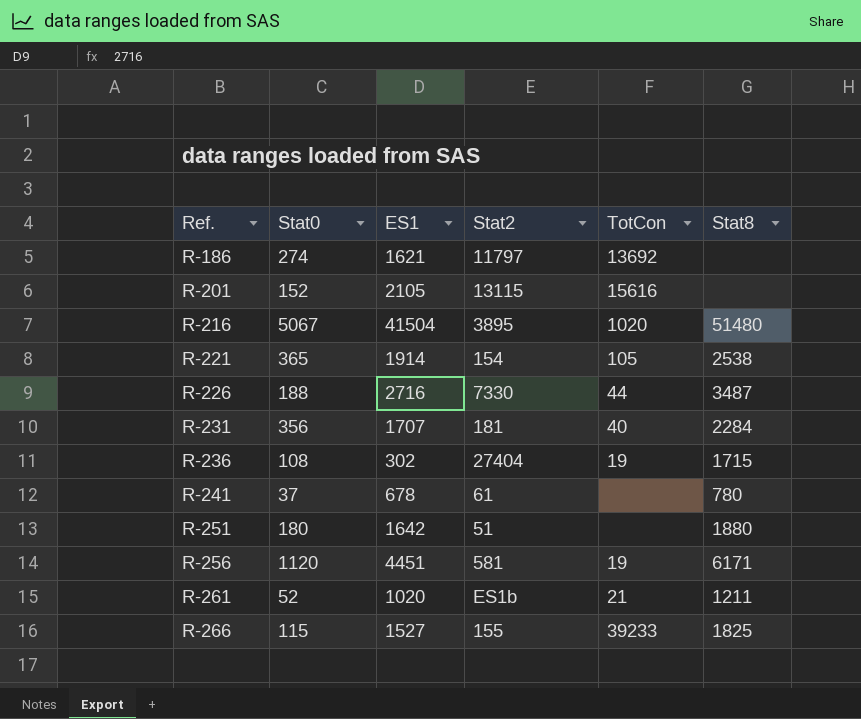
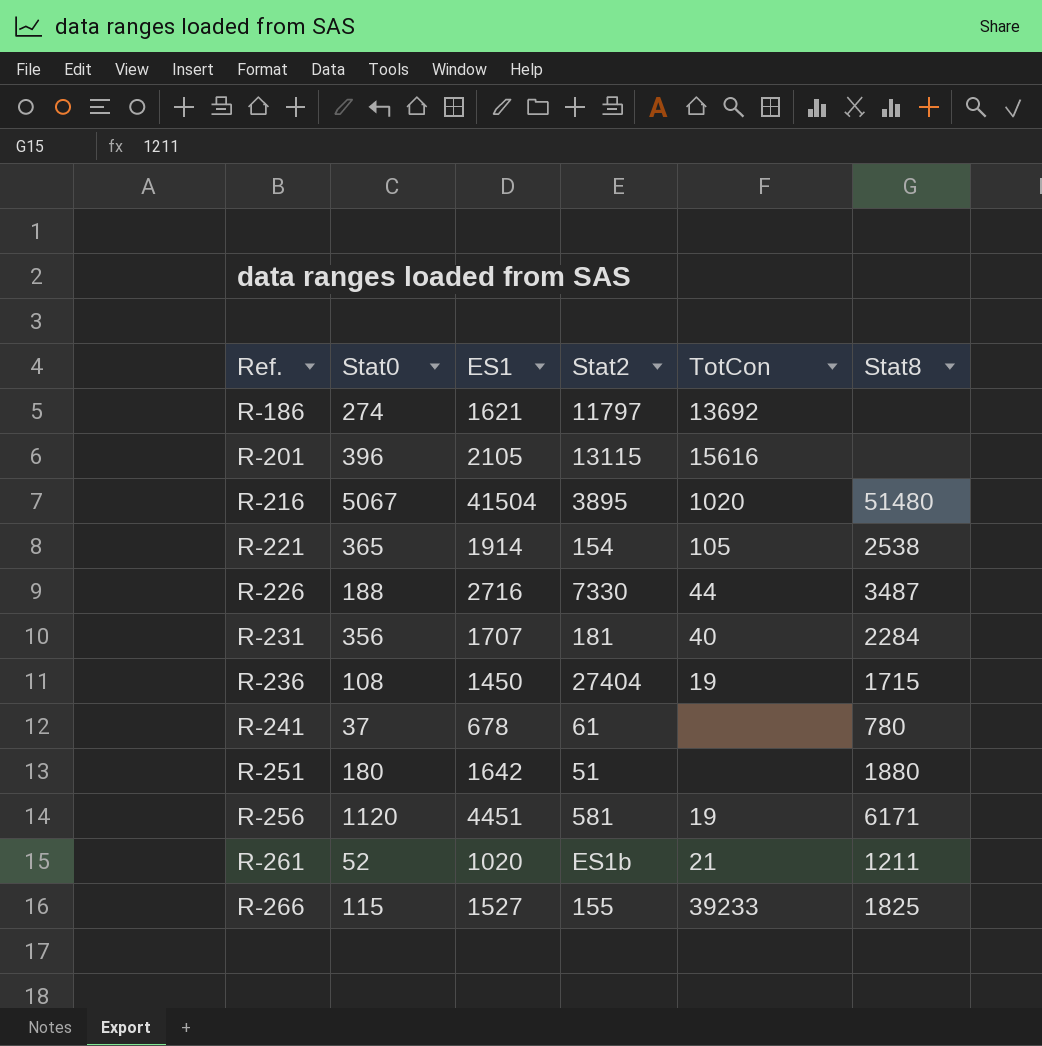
R-201 | Stat0: 152 -> 396
R-236 | ES1: 302 -> 1450

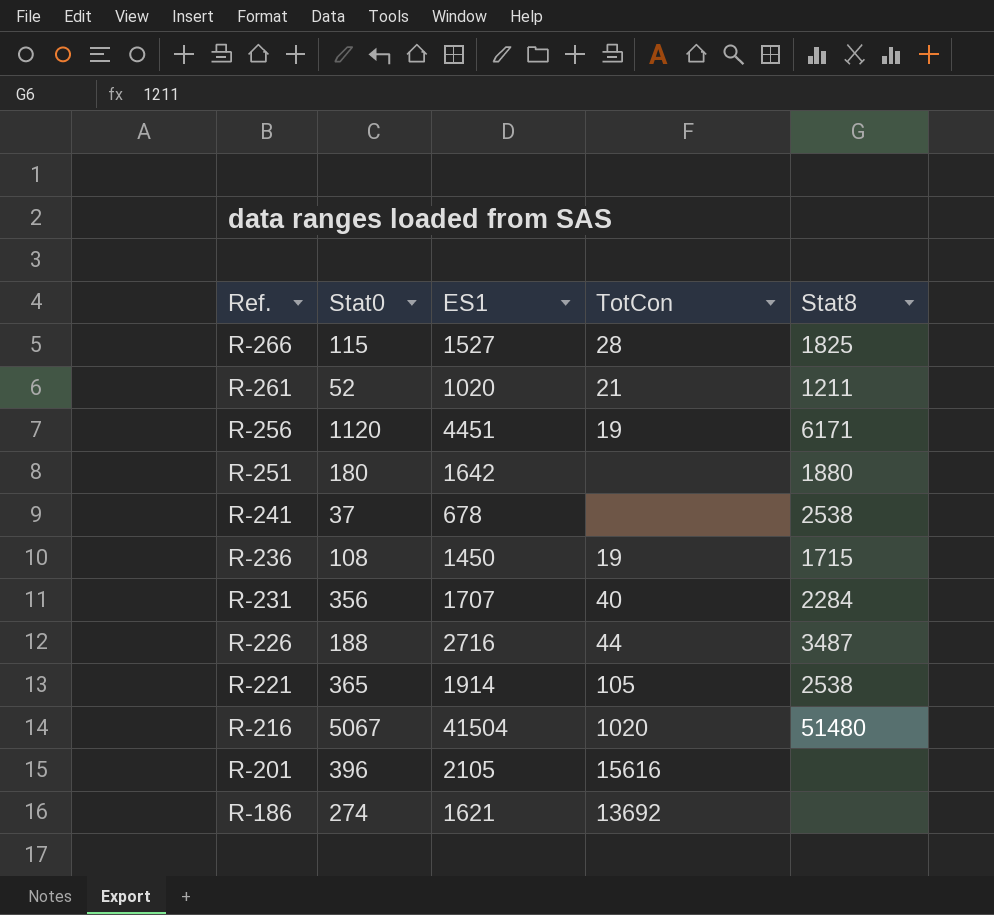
row order: Ref. ascending -> Ref. descending
column Stat2 | position: 4 -> none
R-266 | TotCon: 39233 -> 28
R-241 | Stat8: 780 -> 2538

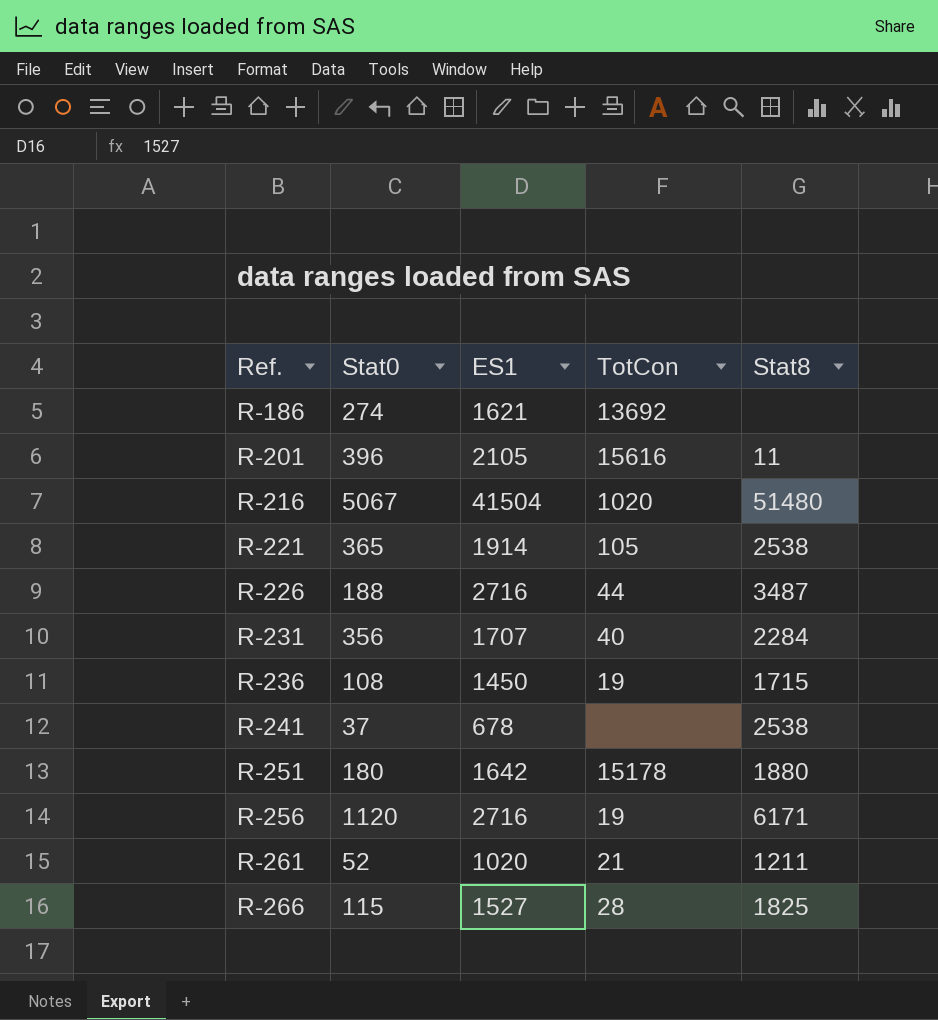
row order: Ref. descending -> Ref. ascending
R-201 | Stat8: none -> 11
R-251 | TotCon: none -> 15178
R-256 | ES1: 4451 -> 2716

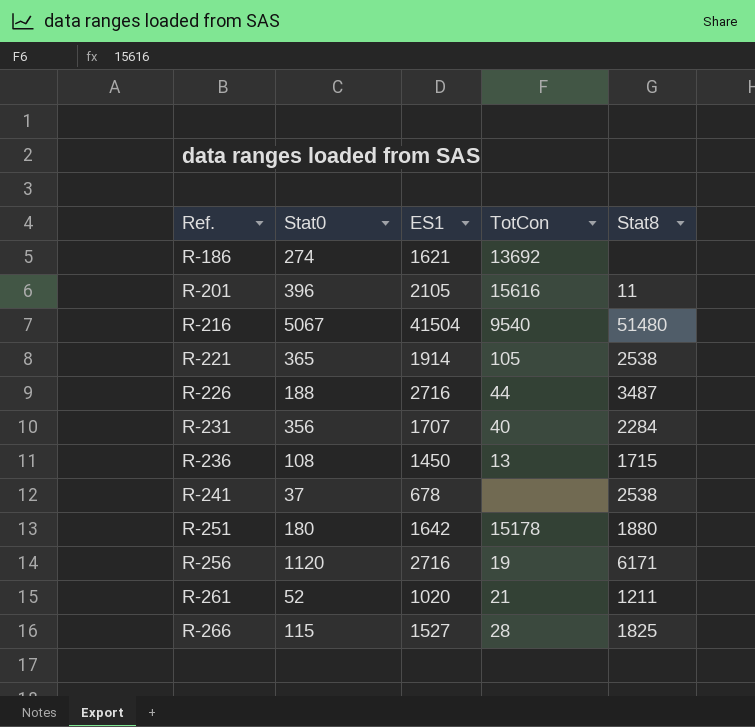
R-216 | TotCon: 1020 -> 9540
R-236 | TotCon: 19 -> 13

